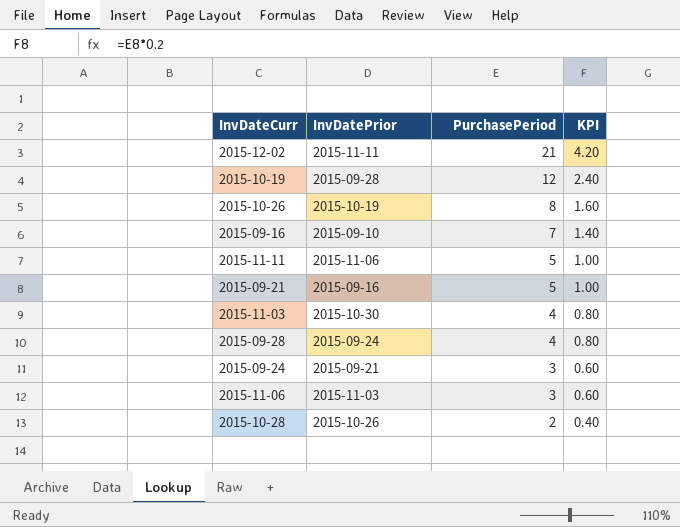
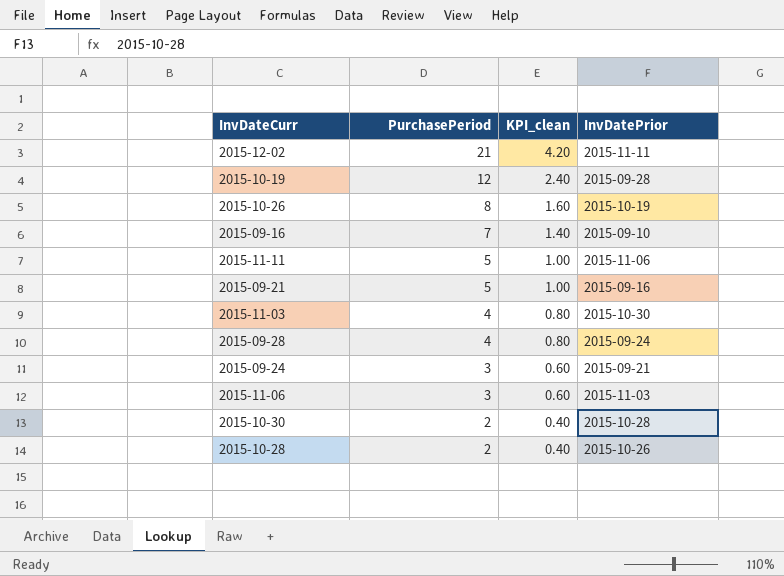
column name: KPI -> KPI_clean
column InvDatePrior | position: 2 -> 4
row 2015-10-30: none -> 2 | 0.40 | 2015-10-28

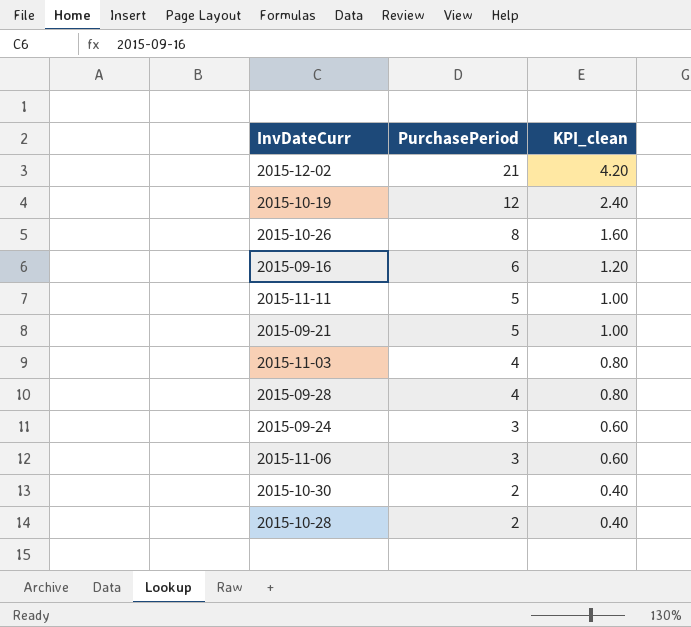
column InvDatePrior | position: 4 -> none
2015-09-16 | PurchasePeriod: 7 -> 6
2015-09-16 | KPI_clean: 1.40 -> 1.20

